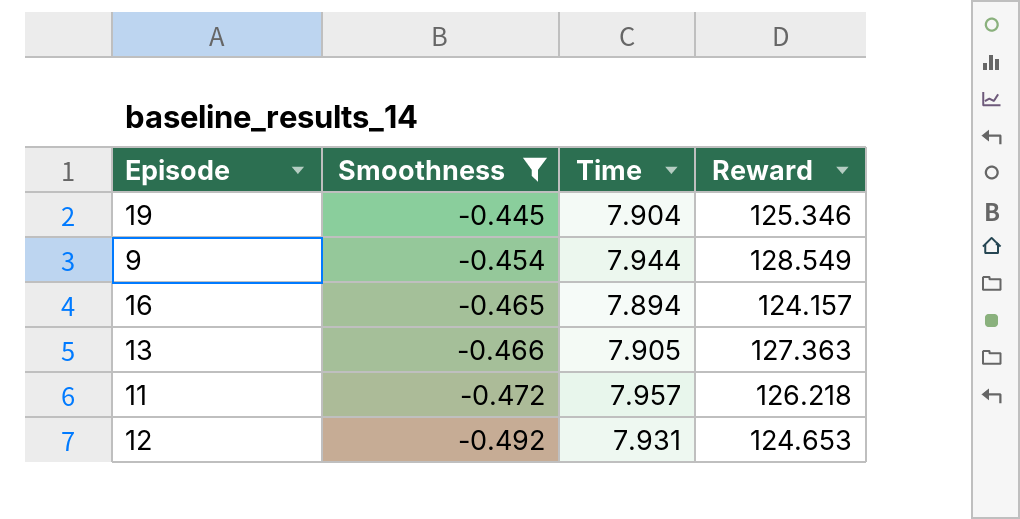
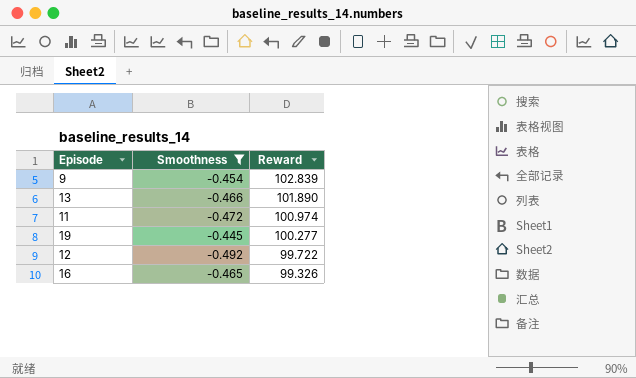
row order: Smoothness descending -> Reward descending
column Time | position: 3 -> none
9 | Reward: 128.549 -> 102.839
13 | Reward: 127.363 -> 101.890
11 | Reward: 126.218 -> 100.974
19 | Reward: 125.346 -> 100.277
12 | Reward: 124.653 -> 99.722
16 | Reward: 124.157 -> 99.326

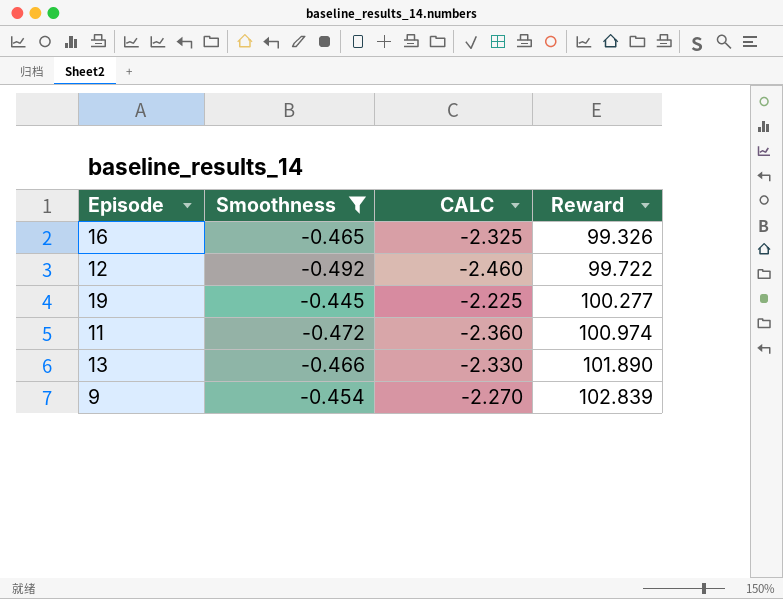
row order: Reward descending -> Reward ascending
column CALC | formula: none -> [Smoothness] * 5

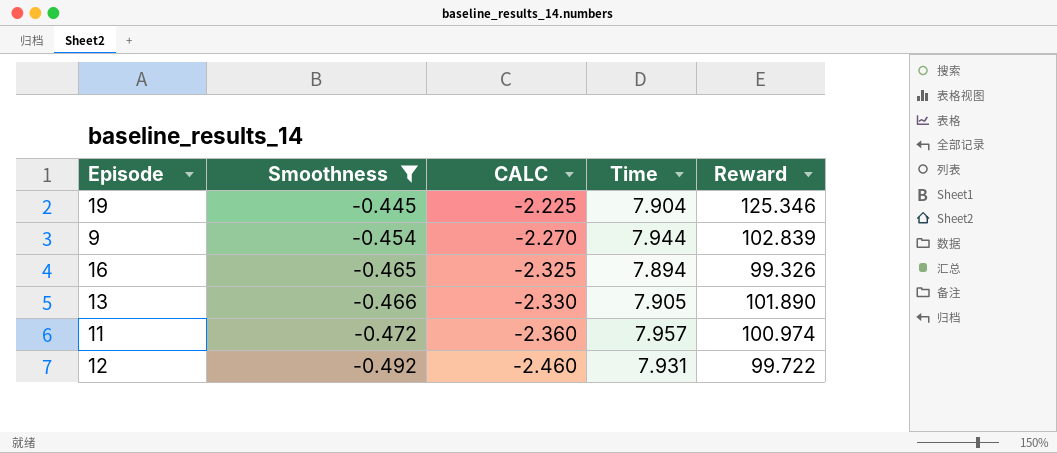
row order: Reward ascending -> Smoothness descending
column Time | position: none -> 4
19 | Reward: 100.277 -> 125.346

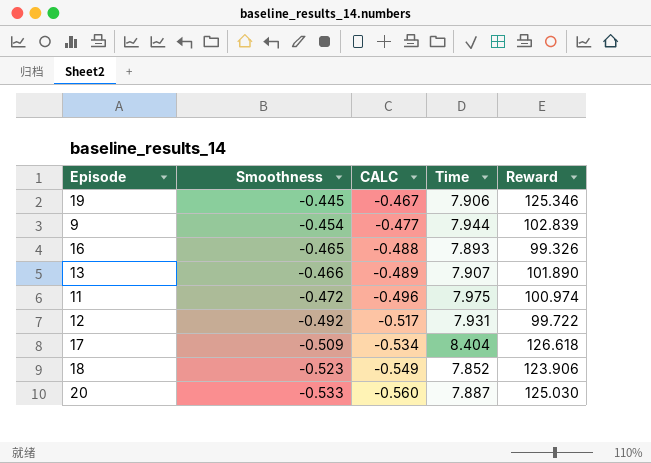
filter: Smoothness >= -0.492 -> none
column CALC | formula: [Smoothness] * 5 -> [Smoothness] * 1.05
19 | Time: 7.904 -> 7.906
16 | Time: 7.894 -> 7.893
13 | Time: 7.905 -> 7.907
11 | Time: 7.957 -> 7.975

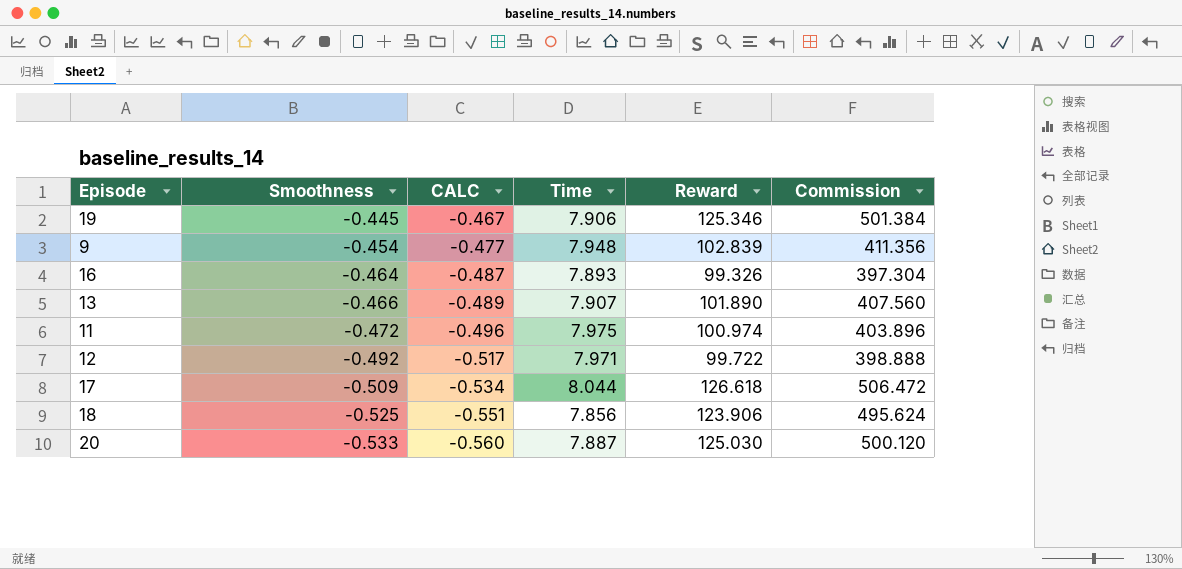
column Commission | formula: none -> [Reward] * 4
9 | Time: 7.944 -> 7.948
16 | Smoothness: -0.465 -> -0.464
16 | CALC: -0.488 -> -0.487
12 | Time: 7.931 -> 7.971
17 | Time: 8.404 -> 8.044
18 | Smoothness: -0.523 -> -0.525
18 | CALC: -0.549 -> -0.551
18 | Time: 7.852 -> 7.856

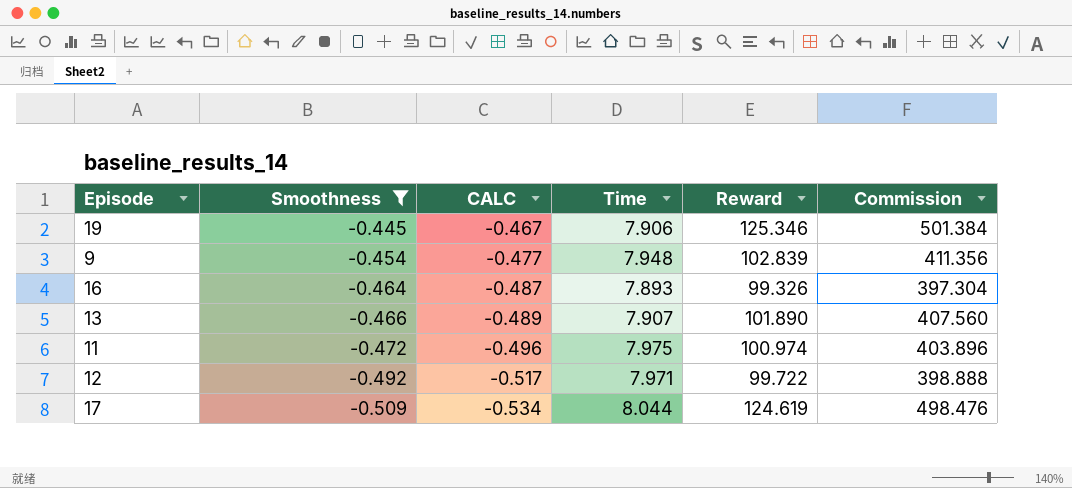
filter: none -> Smoothness >= -0.509
17 | Reward: 126.618 -> 124.619
17 | Commission: 506.472 -> 498.476

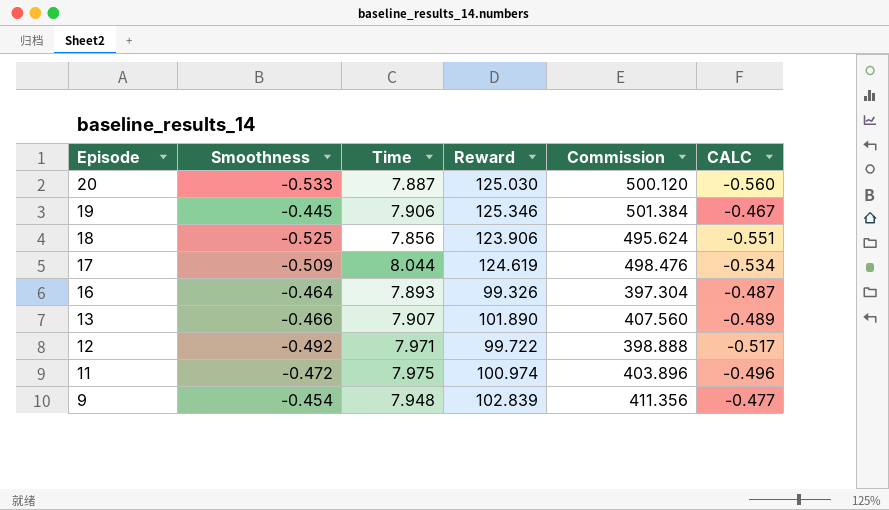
filter: Smoothness >= -0.509 -> none
row order: Smoothness descending -> Episode descending
column CALC | position: 3 -> 6

